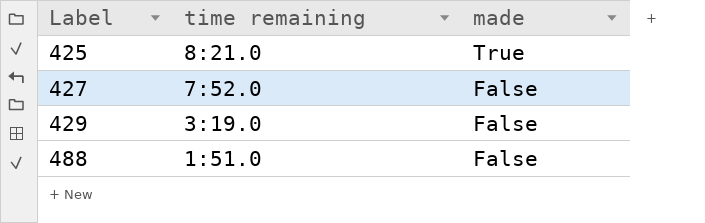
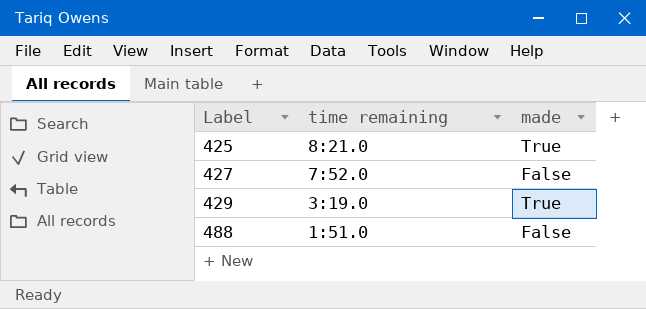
429 | made: False -> True

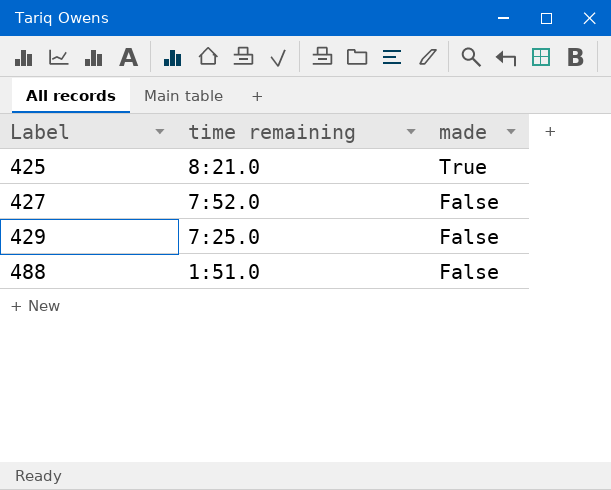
429 | time remaining: 3:19.0 -> 7:25.0
429 | made: True -> False

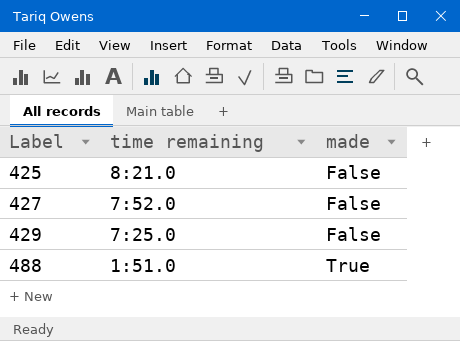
425 | made: True -> False
488 | made: False -> True

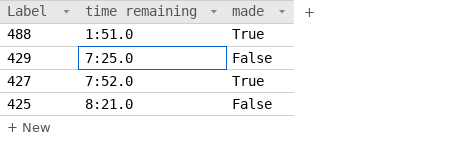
row order: Label ascending -> Label descending
427 | made: False -> True

